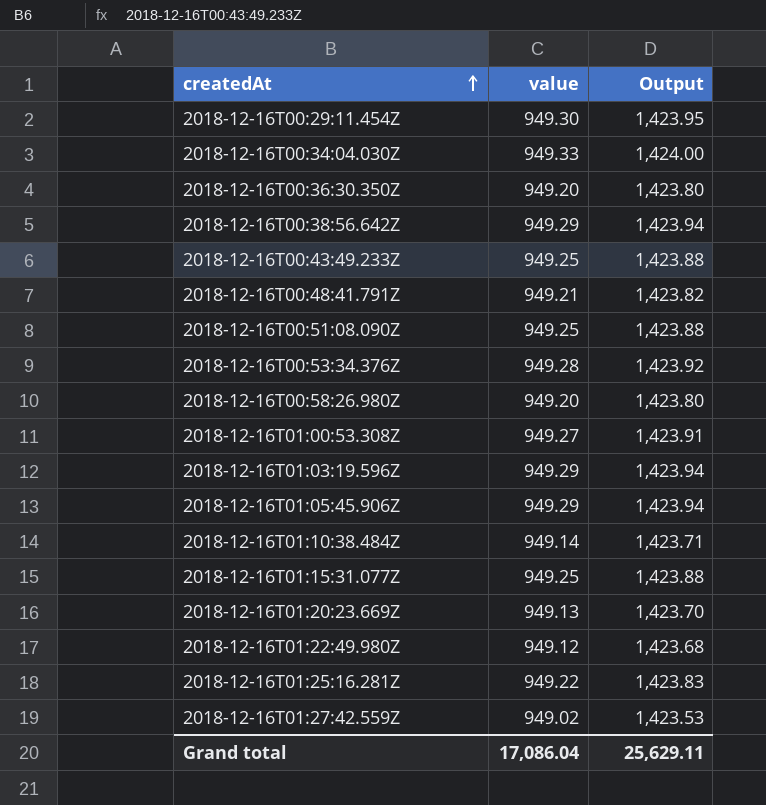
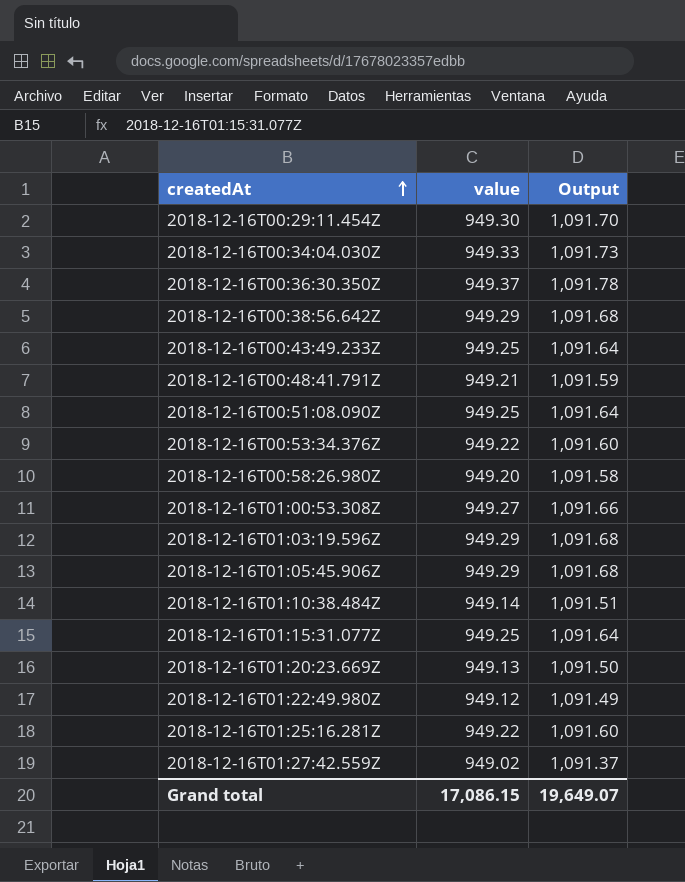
column Output | formula: [value] * 1.5 -> [value] * 1.15
2018-12-16T00:36:30.350Z | value: 949.20 -> 949.37
2018-12-16T00:53:34.376Z | value: 949.28 -> 949.22
Grand total | value: 17,086.04 -> 17,086.15
Grand total | Output: 25,629.11 -> 19,649.07

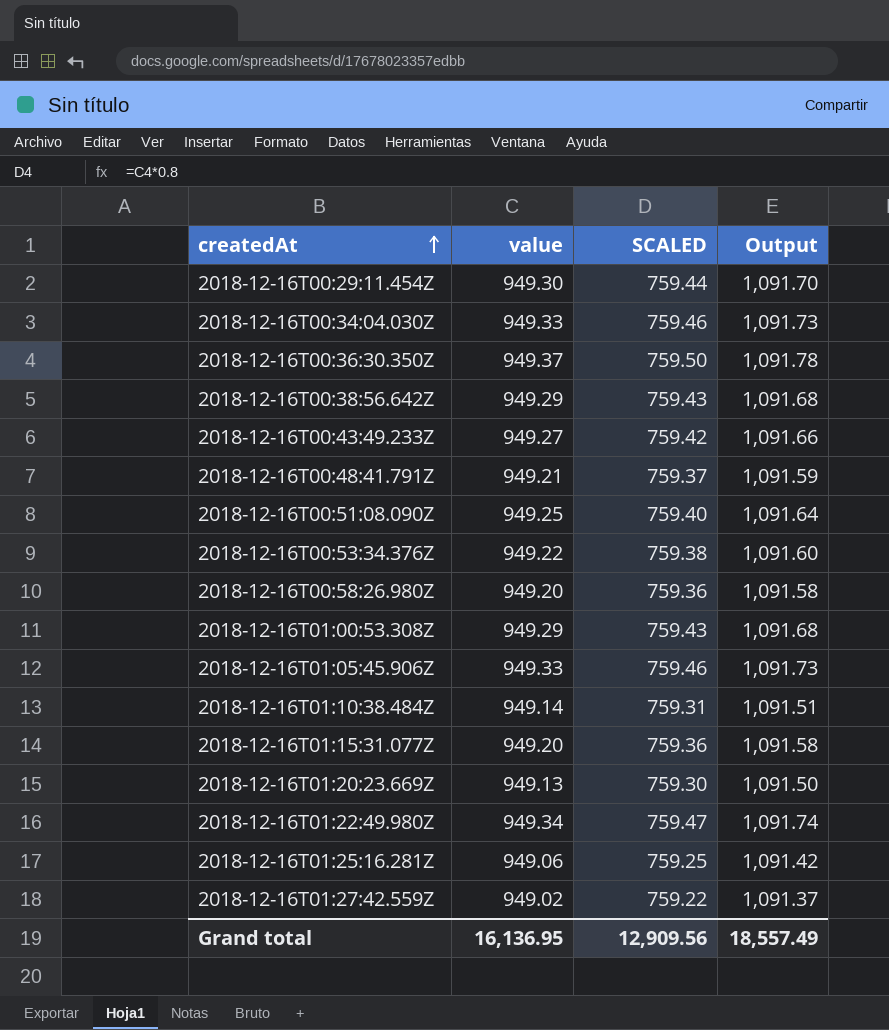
column SCALED | formula: none -> [value] * 0.8
row 2018-12-16T01:03:19.596Z: 949.29 | 1,091.68 -> none
2018-12-16T00:43:49.233Z | value: 949.25 -> 949.27
2018-12-16T00:43:49.233Z | Output: 1,091.64 -> 1,091.66
2018-12-16T01:00:53.308Z | value: 949.27 -> 949.29
2018-12-16T01:00:53.308Z | Output: 1,091.66 -> 1,091.68
2018-12-16T01:05:45.906Z | value: 949.29 -> 949.33
2018-12-16T01:05:45.906Z | Output: 1,091.68 -> 1,091.73
2018-12-16T01:15:31.077Z | value: 949.25 -> 949.20
2018-12-16T01:15:31.077Z | Output: 1,091.64 -> 1,091.58
2018-12-16T01:22:49.980Z | value: 949.12 -> 949.34
2018-12-16T01:22:49.980Z | Output: 1,091.49 -> 1,091.74
2018-12-16T01:25:16.281Z | value: 949.22 -> 949.06
2018-12-16T01:25:16.281Z | Output: 1,091.60 -> 1,091.42
Grand total | value: 17,086.15 -> 16,136.95
Grand total | Output: 19,649.07 -> 18,557.49

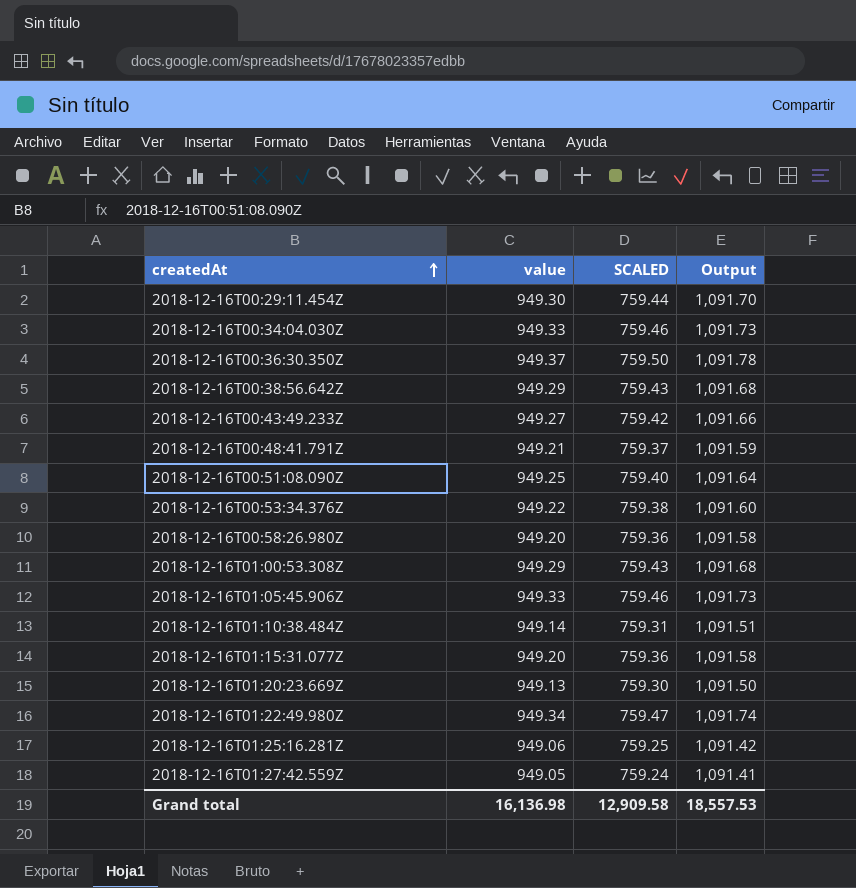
2018-12-16T01:27:42.559Z | value: 949.02 -> 949.05
2018-12-16T01:27:42.559Z | SCALED: 759.22 -> 759.24
2018-12-16T01:27:42.559Z | Output: 1,091.37 -> 1,091.41
Grand total | value: 16,136.95 -> 16,136.98
Grand total | SCALED: 12,909.56 -> 12,909.58
Grand total | Output: 18,557.49 -> 18,557.53

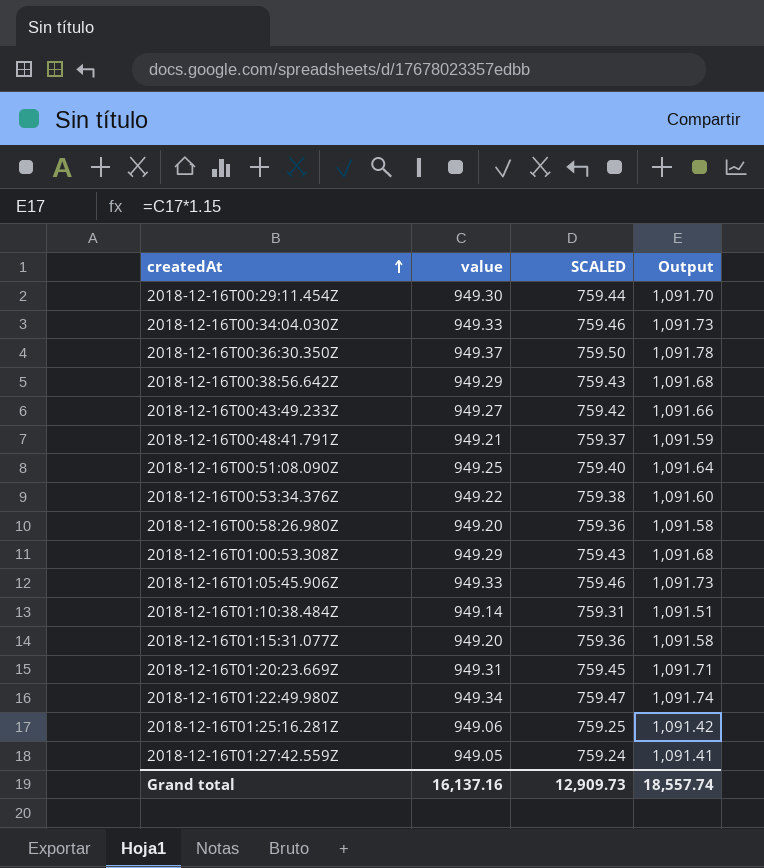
2018-12-16T01:20:23.669Z | value: 949.13 -> 949.31
2018-12-16T01:20:23.669Z | SCALED: 759.30 -> 759.45
2018-12-16T01:20:23.669Z | Output: 1,091.50 -> 1,091.71
Grand total | value: 16,136.98 -> 16,137.16
Grand total | SCALED: 12,909.58 -> 12,909.73
Grand total | Output: 18,557.53 -> 18,557.74

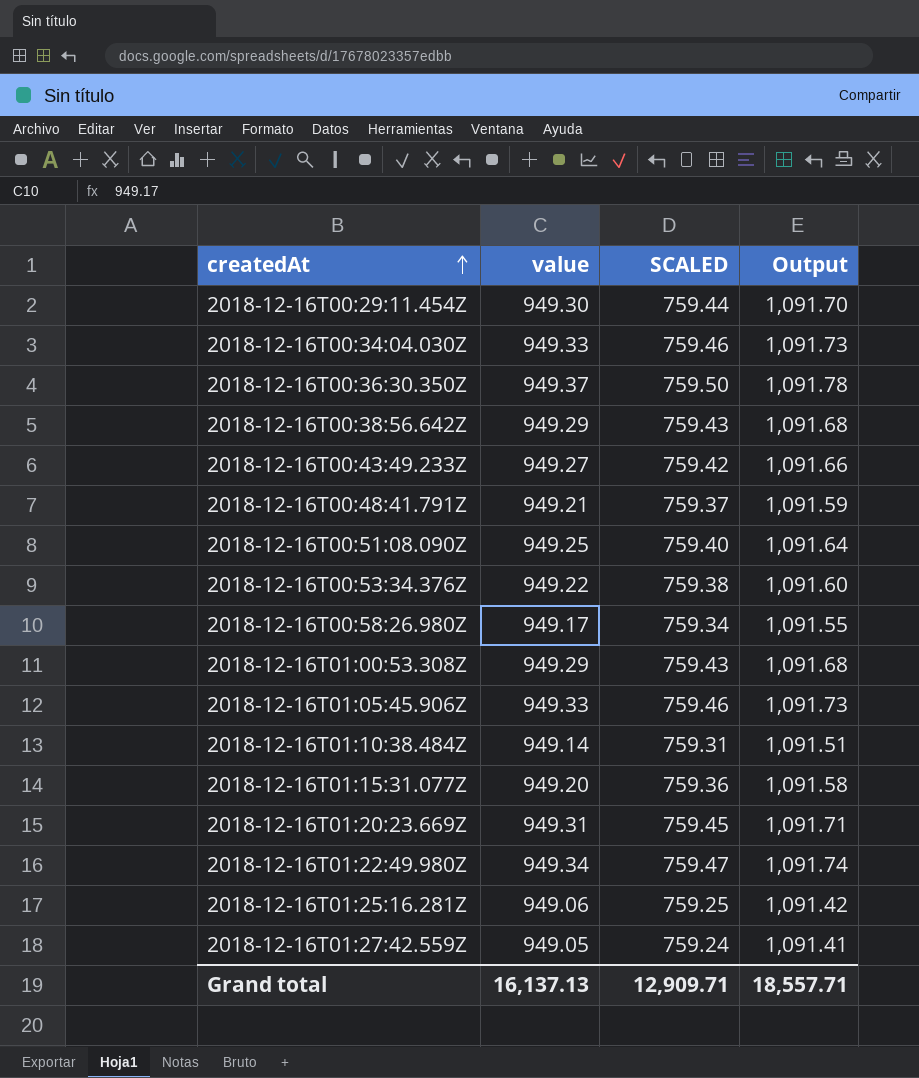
2018-12-16T00:58:26.980Z | value: 949.20 -> 949.17
2018-12-16T00:58:26.980Z | SCALED: 759.36 -> 759.34
2018-12-16T00:58:26.980Z | Output: 1,091.58 -> 1,091.55
Grand total | value: 16,137.16 -> 16,137.13
Grand total | SCALED: 12,909.73 -> 12,909.71
Grand total | Output: 18,557.74 -> 18,557.71

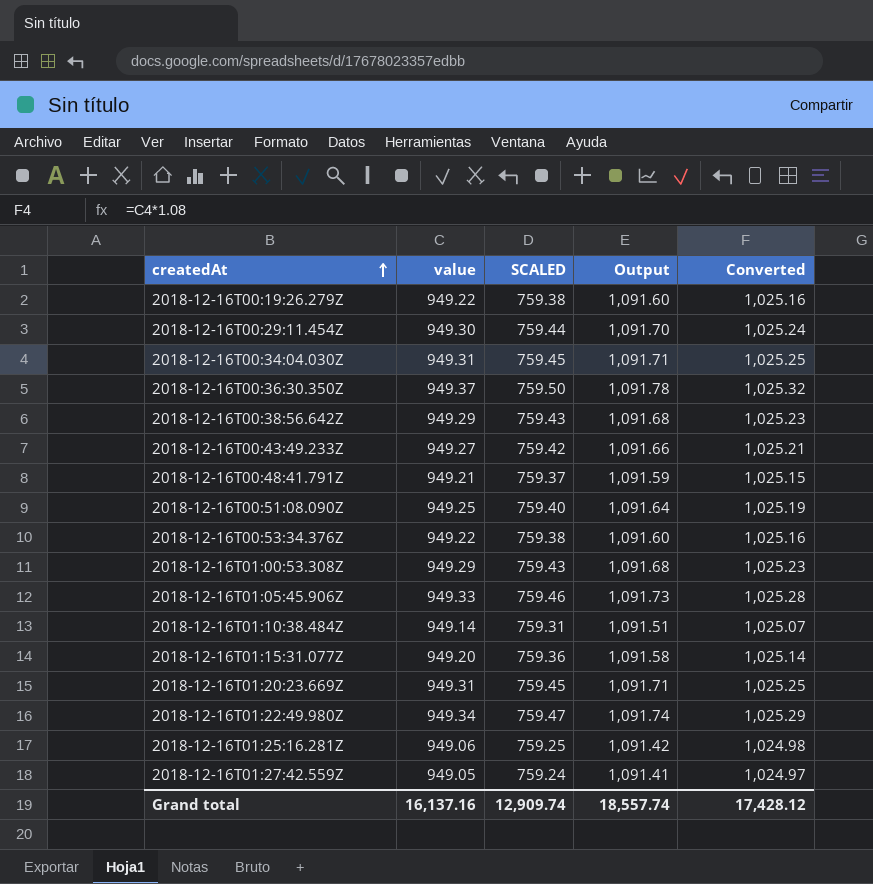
column Converted | formula: none -> [value] * 1.08
row 2018-12-16T00:58:26.980Z: 949.17 | 759.34 | 1,091.55 -> none
row 2018-12-16T00:19:26.279Z: none -> 949.22 | 759.38 | 1,091.60 | 1,025.16
2018-12-16T00:34:04.030Z | value: 949.33 -> 949.31
2018-12-16T00:34:04.030Z | SCALED: 759.46 -> 759.45
2018-12-16T00:34:04.030Z | Output: 1,091.73 -> 1,091.71
Grand total | value: 16,137.13 -> 16,137.16
Grand total | SCALED: 12,909.71 -> 12,909.74
Grand total | Output: 18,557.71 -> 18,557.74

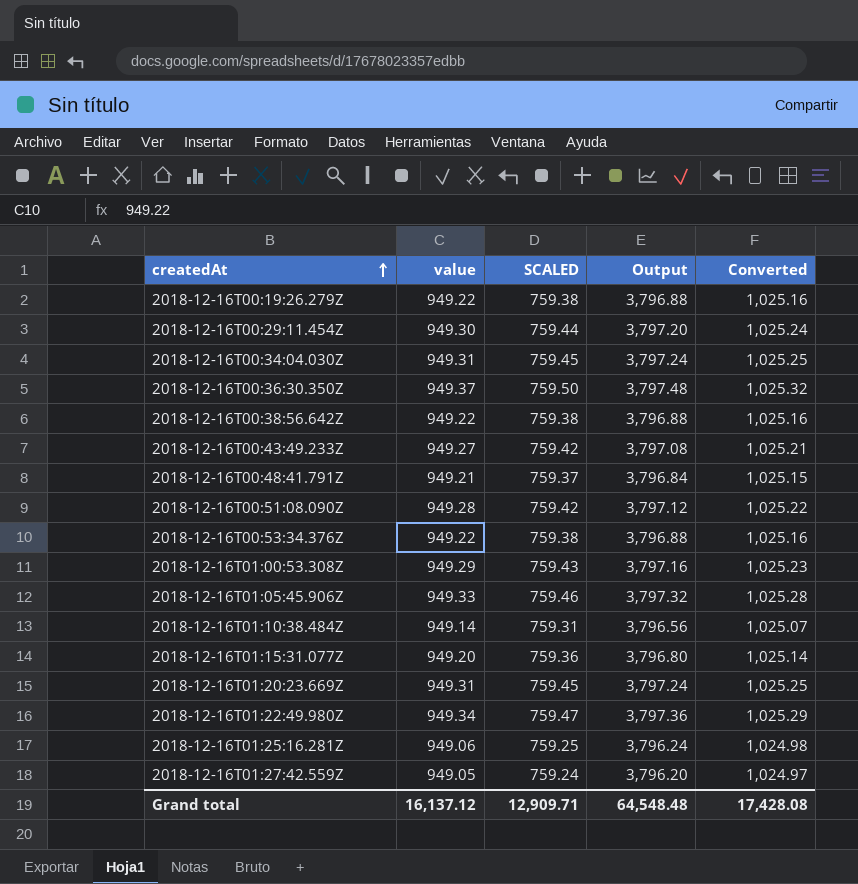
column Output | formula: [value] * 1.15 -> [value] * 4
2018-12-16T00:38:56.642Z | value: 949.29 -> 949.22
2018-12-16T00:38:56.642Z | SCALED: 759.43 -> 759.38
2018-12-16T00:38:56.642Z | Converted: 1,025.23 -> 1,025.16
2018-12-16T00:51:08.090Z | value: 949.25 -> 949.28
2018-12-16T00:51:08.090Z | SCALED: 759.40 -> 759.42
2018-12-16T00:51:08.090Z | Converted: 1,025.19 -> 1,025.22
Grand total | value: 16,137.16 -> 16,137.12
Grand total | SCALED: 12,909.74 -> 12,909.71
Grand total | Output: 18,557.74 -> 64,548.48
Grand total | Converted: 17,428.12 -> 17,428.08

